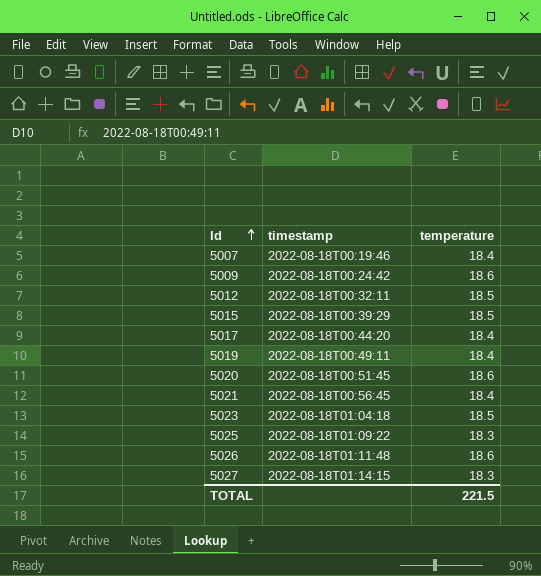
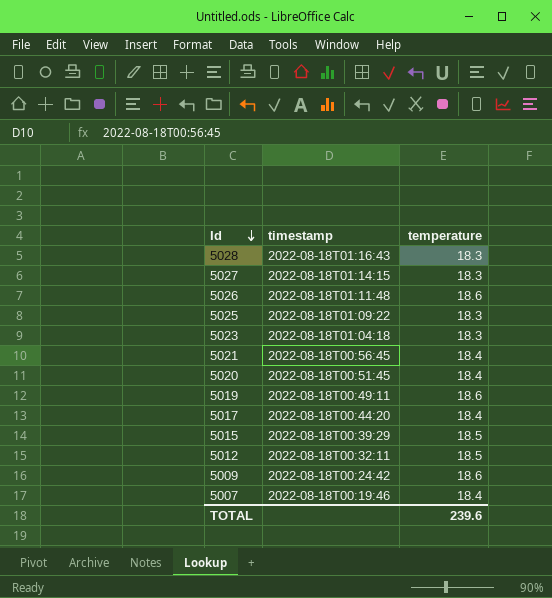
row order: Id ascending -> Id descending
row 5028: none -> 2022-08-18T01:16:43 | 18.3
5023 | temperature: 18.5 -> 18.3
5020 | temperature: 18.6 -> 18.4
5019 | temperature: 18.4 -> 18.6
TOTAL | temperature: 221.5 -> 239.6

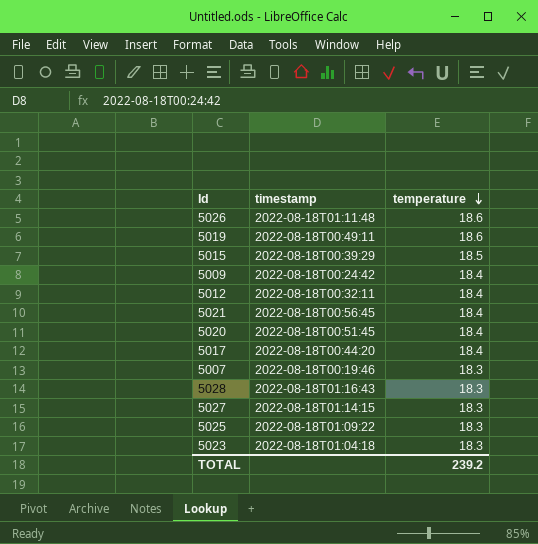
row order: Id descending -> temperature descending
5009 | temperature: 18.6 -> 18.4
5012 | temperature: 18.5 -> 18.4
5007 | temperature: 18.4 -> 18.3
TOTAL | temperature: 239.6 -> 239.2

